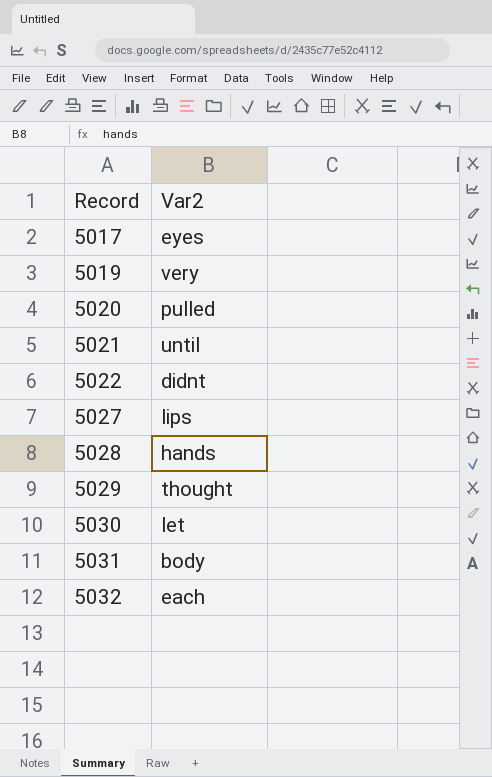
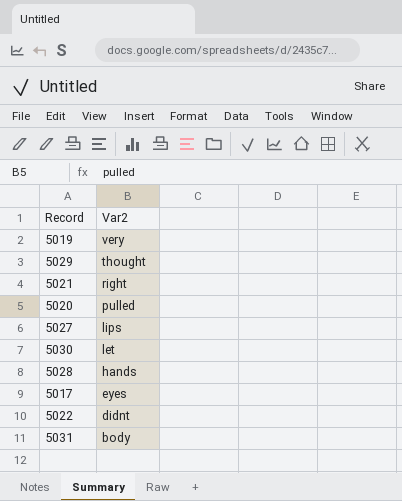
row order: Record ascending -> Var2 descending
row 5032: each -> none
5021 | Var2: until -> right

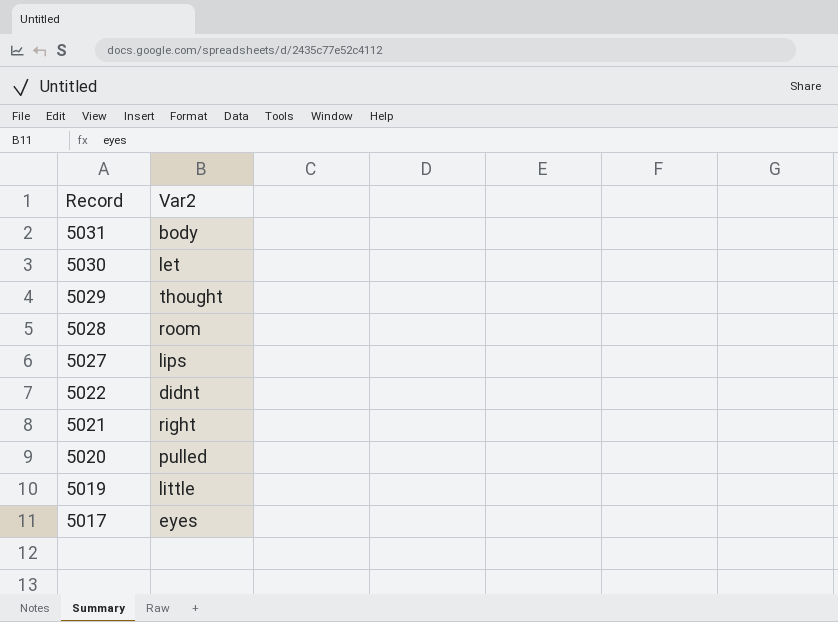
row order: Var2 descending -> Record descending
5028 | Var2: hands -> room
5019 | Var2: very -> little

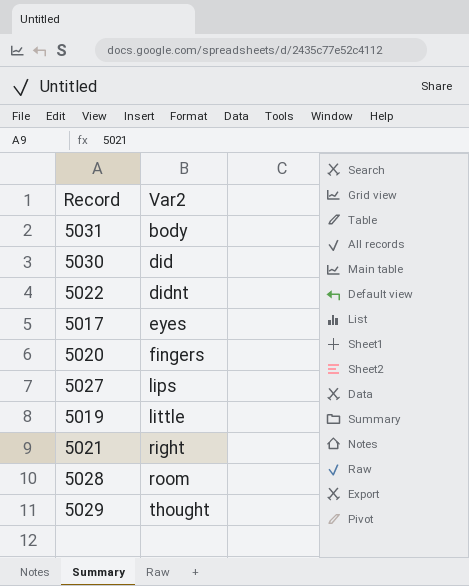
row order: Record descending -> Var2 ascending
5030 | Var2: let -> did
5020 | Var2: pulled -> fingers

